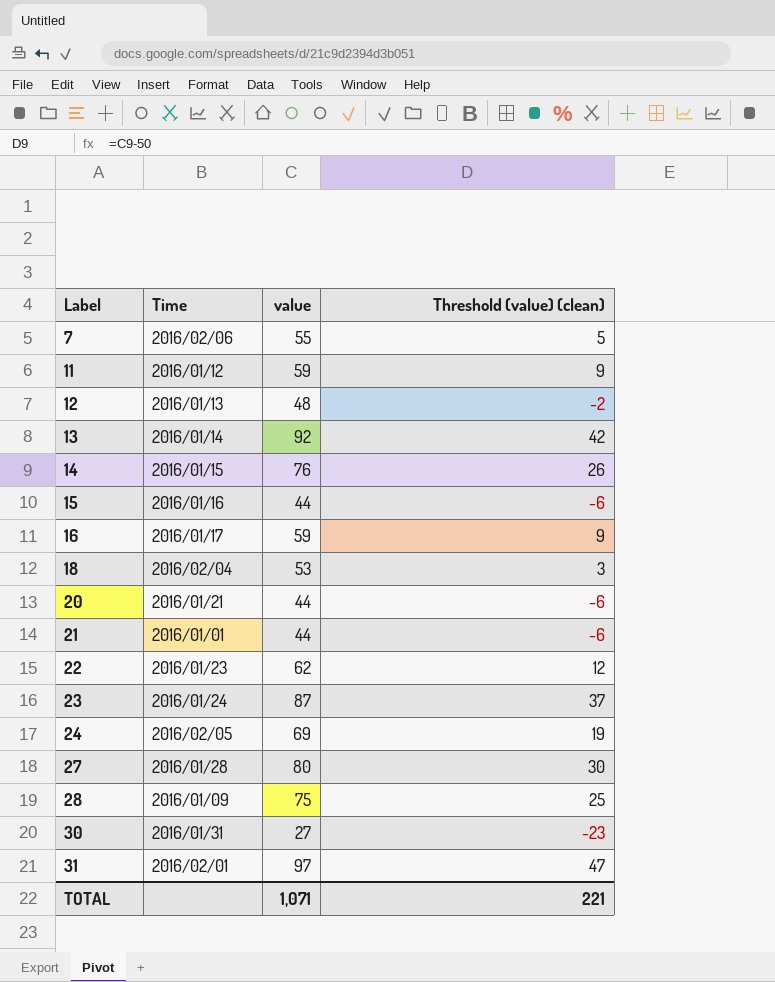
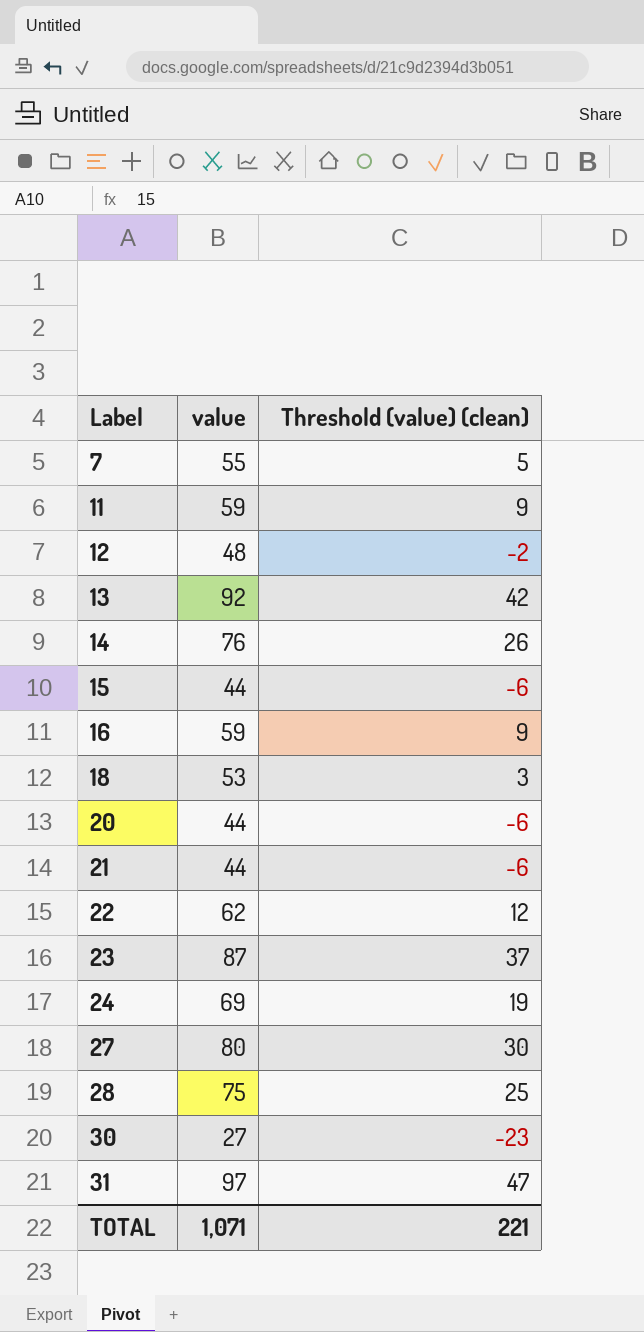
column Time | position: 2 -> none

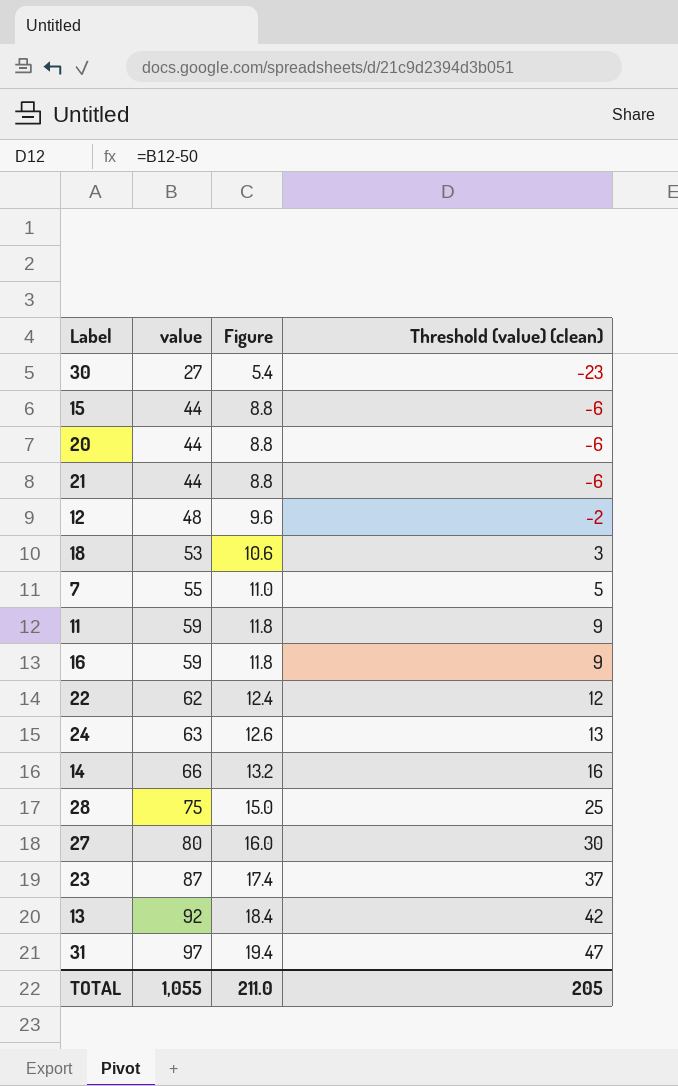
row order: Label ascending -> value ascending
column Figure | formula: none -> [value] * 0.2
24 | value: 69 -> 63
24 | Threshold (value) (clean): 19 -> 13
14 | value: 76 -> 66
14 | Threshold (value) (clean): 26 -> 16
TOTAL | value: 1,071 -> 1,055
TOTAL | Threshold (value) (clean): 221 -> 205

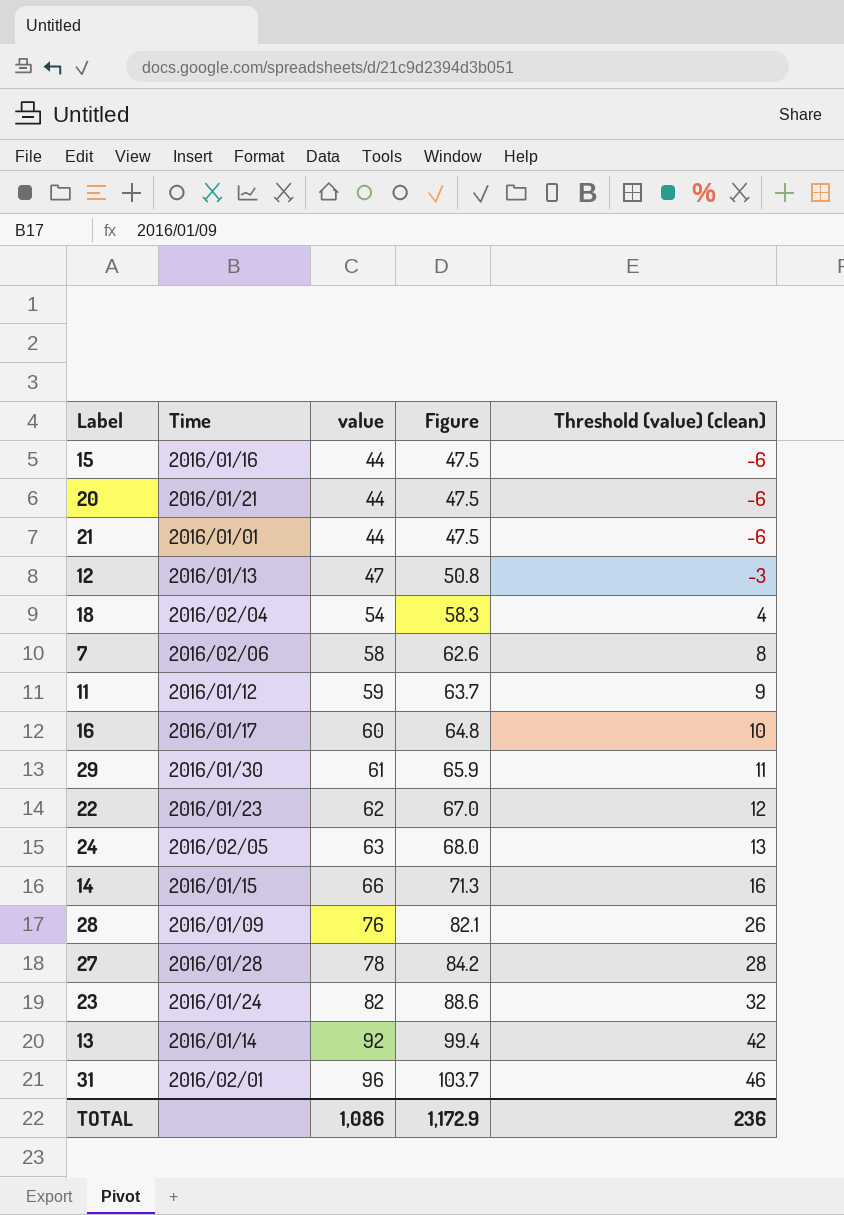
column Time | position: none -> 2
column Figure | formula: [value] * 0.2 -> [value] * 1.08
row 30: 27 | 5.4 | -23 -> none
12 | value: 48 -> 47
12 | Threshold (value) (clean): -2 -> -3
18 | value: 53 -> 54
18 | Threshold (value) (clean): 3 -> 4
7 | value: 55 -> 58
7 | Threshold (value) (clean): 5 -> 8
16 | value: 59 -> 60
16 | Threshold (value) (clean): 9 -> 10
row 29: none -> 2016/01/30 | 61 | 65.9 | 11
28 | value: 75 -> 76
28 | Threshold (value) (clean): 25 -> 26
27 | value: 80 -> 78
27 | Threshold (value) (clean): 30 -> 28
23 | value: 87 -> 82
23 | Threshold (value) (clean): 37 -> 32
31 | value: 97 -> 96
31 | Threshold (value) (clean): 47 -> 46
TOTAL | value: 1,055 -> 1,086
TOTAL | Figure: 211.0 -> 1,172.9
TOTAL | Threshold (value) (clean): 205 -> 236

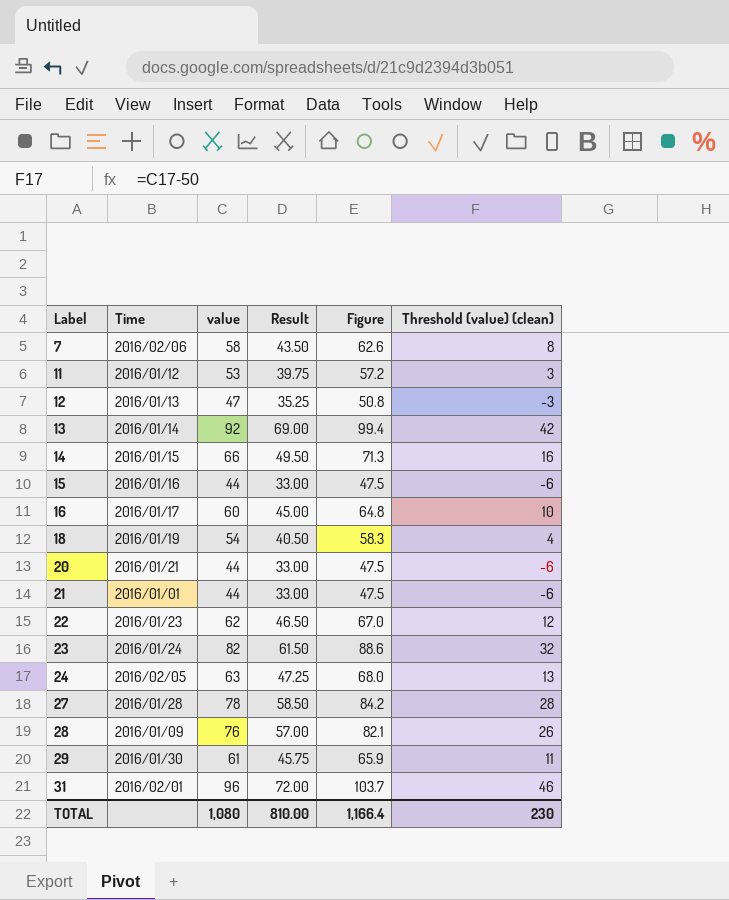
row order: value ascending -> Label ascending
column Result | formula: none -> [value] * 0.75
11 | value: 59 -> 53
11 | Figure: 63.7 -> 57.2
11 | Threshold (value) (clean): 9 -> 3
18 | Time: 2016/02/04 -> 2016/01/19
TOTAL | value: 1,086 -> 1,080
TOTAL | Figure: 1,172.9 -> 1,166.4
TOTAL | Threshold (value) (clean): 236 -> 230

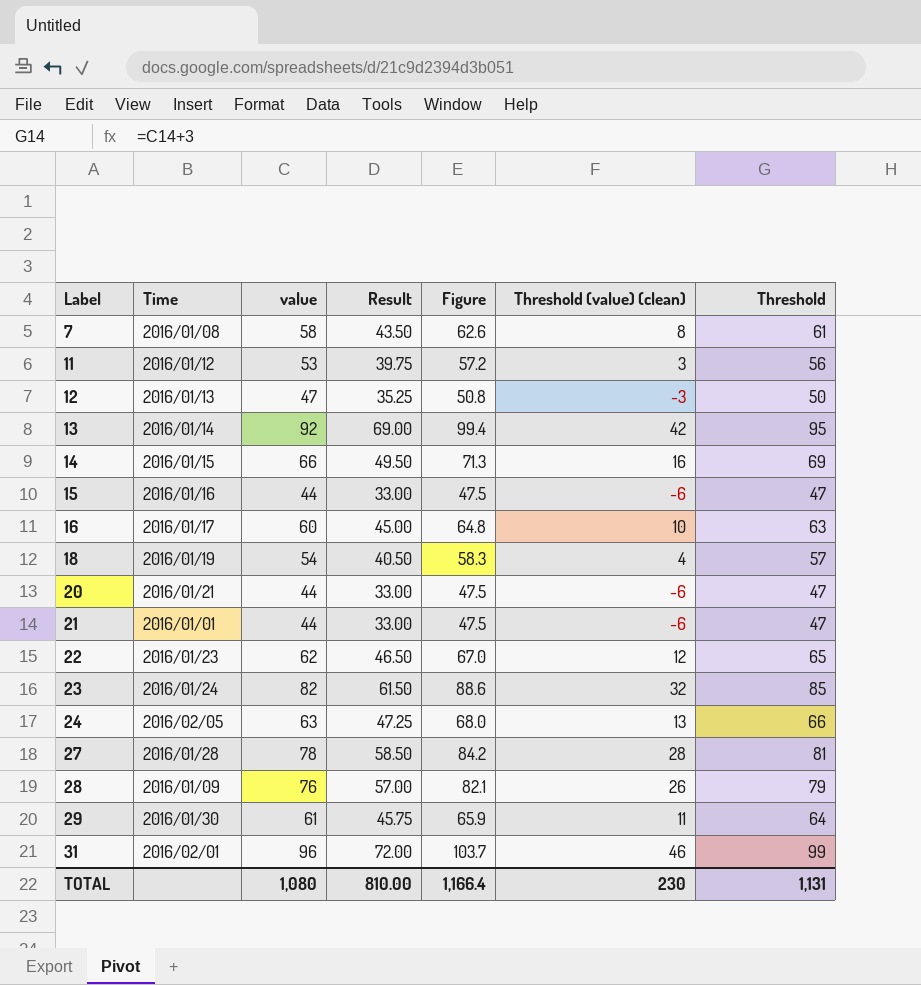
column Threshold | formula: none -> [value] + 3
7 | Time: 2016/02/06 -> 2016/01/08

